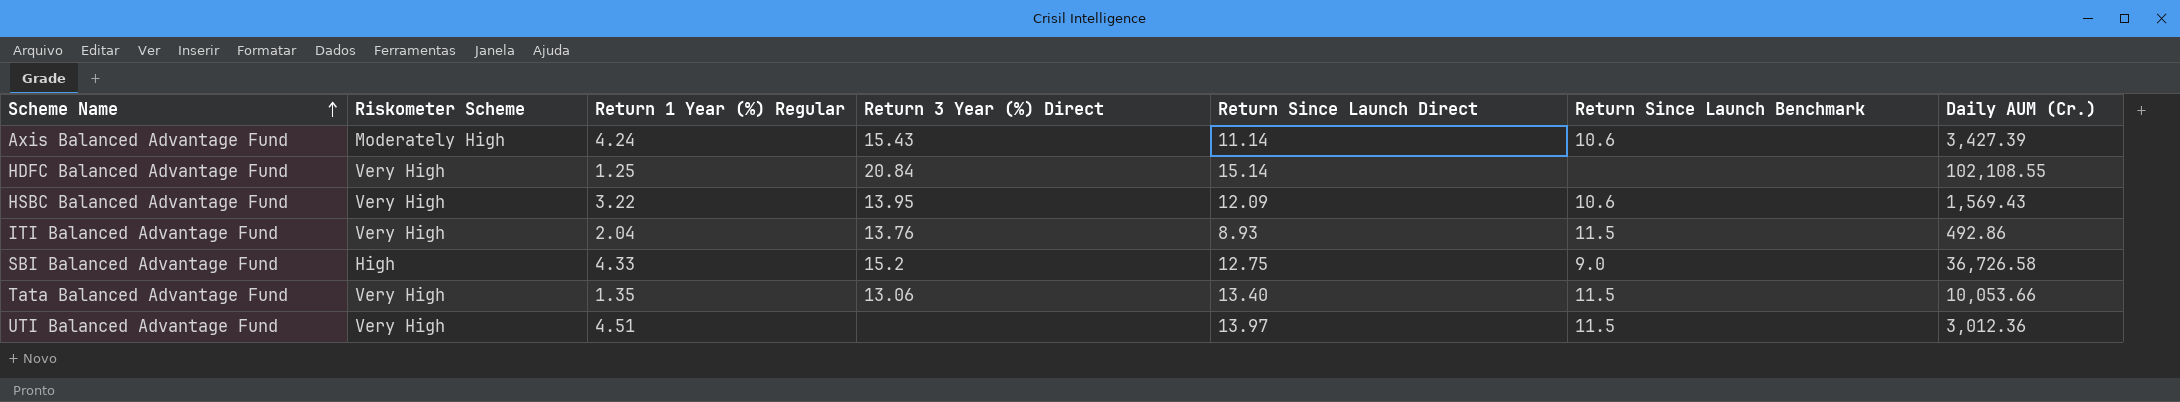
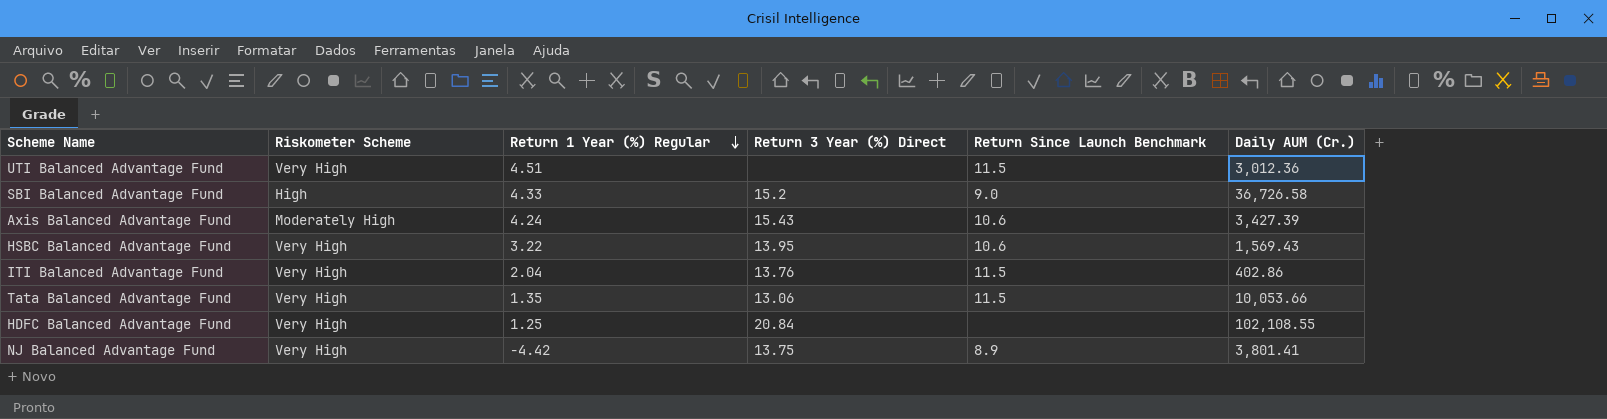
row order: Scheme Name ascending -> Return 1 Year (%) Regular descending
column Return Since Launch Direct | position: 5 -> none
ITI Balanced Advantage Fund | Daily AUM (Cr.): 492.86 -> 402.86
row NJ Balanced Advantage Fund: none -> Very High | -4.42 | 13.75 | 8.9 | 3,801.41

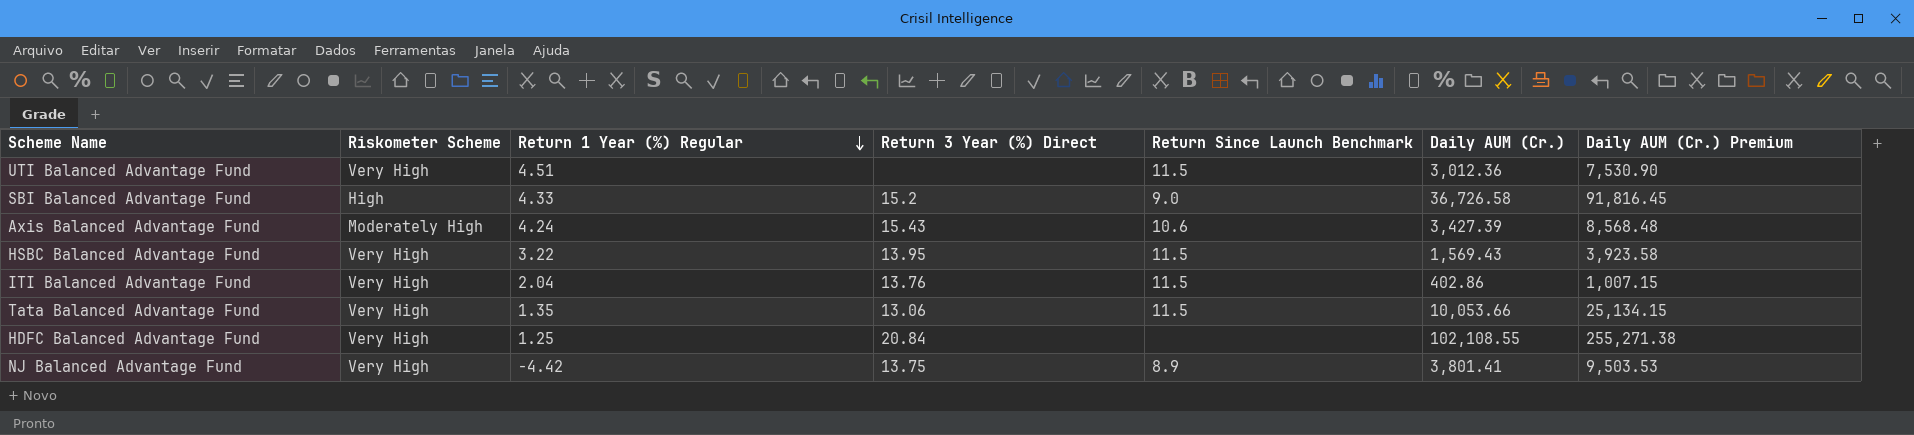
column Daily AUM (Cr.) Premium | formula: none -> [Daily AUM (Cr.)] * 2.5
HSBC Balanced Advantage Fund | Return Since Launch Benchmark: 10.6 -> 11.5

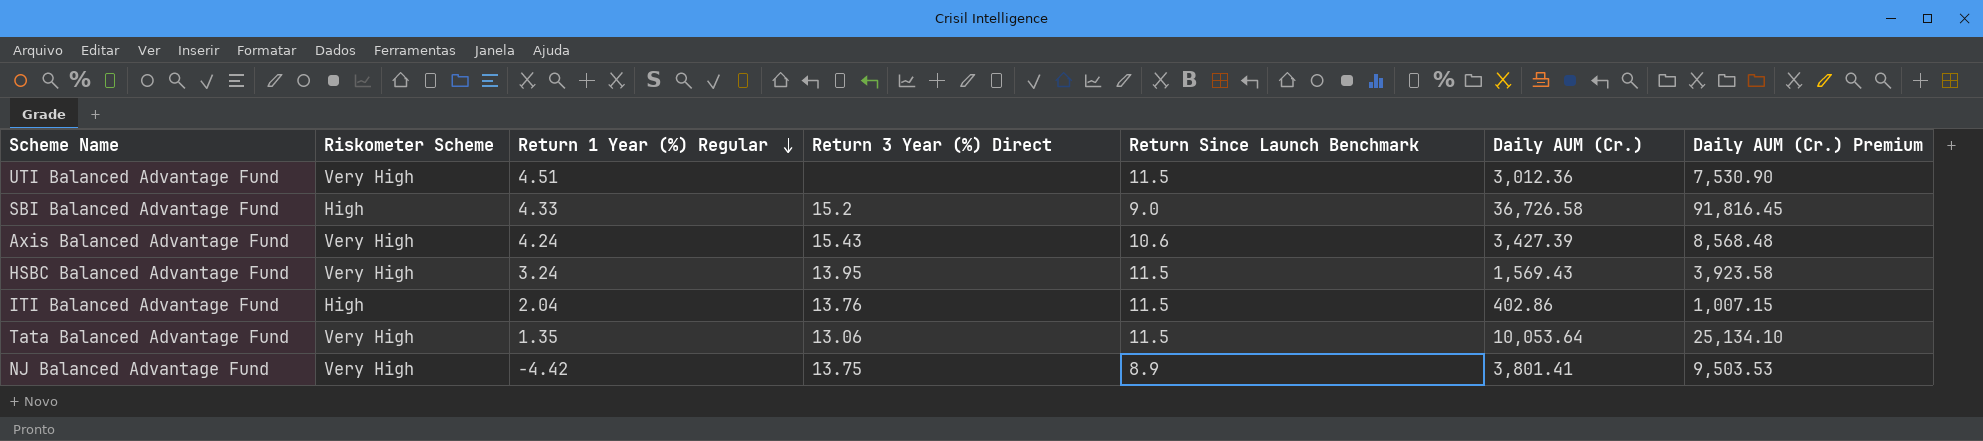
row HDFC Balanced Advantage Fund: Very High | 1.25 | 20.84 | none | 102,108.55 | 255,271.38 -> none
Axis Balanced Advantage Fund | Riskometer Scheme: Moderately High -> Very High
HSBC Balanced Advantage Fund | Return 1 Year (%) Regular: 3.22 -> 3.24
ITI Balanced Advantage Fund | Riskometer Scheme: Very High -> High
Tata Balanced Advantage Fund | Daily AUM (Cr.): 10,053.66 -> 10,053.64
Tata Balanced Advantage Fund | Daily AUM (Cr.) Premium: 25,134.15 -> 25,134.10

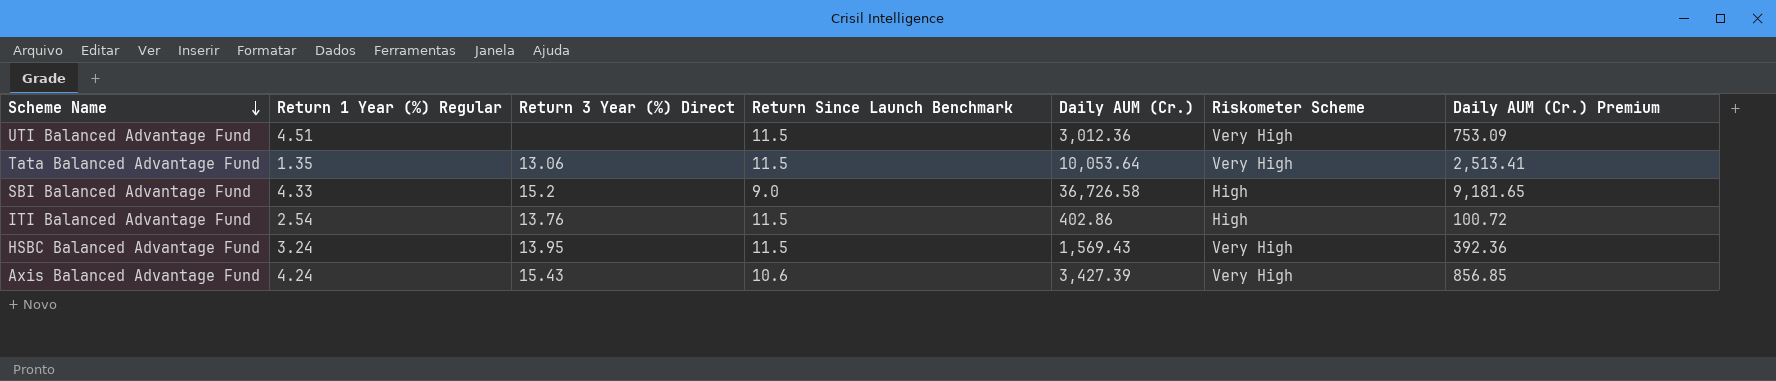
row order: Return 1 Year (%) Regular descending -> Scheme Name descending
column Riskometer Scheme | position: 2 -> 6
column Daily AUM (Cr.) Premium | formula: [Daily AUM (Cr.)] * 2.5 -> [Daily AUM (Cr.)] * 0.25
row NJ Balanced Advantage Fund: Very High | -4.42 | 13.75 | 8.9 | 3,801.41 | 9,503.53 -> none
ITI Balanced Advantage Fund | Return 1 Year (%) Regular: 2.04 -> 2.54

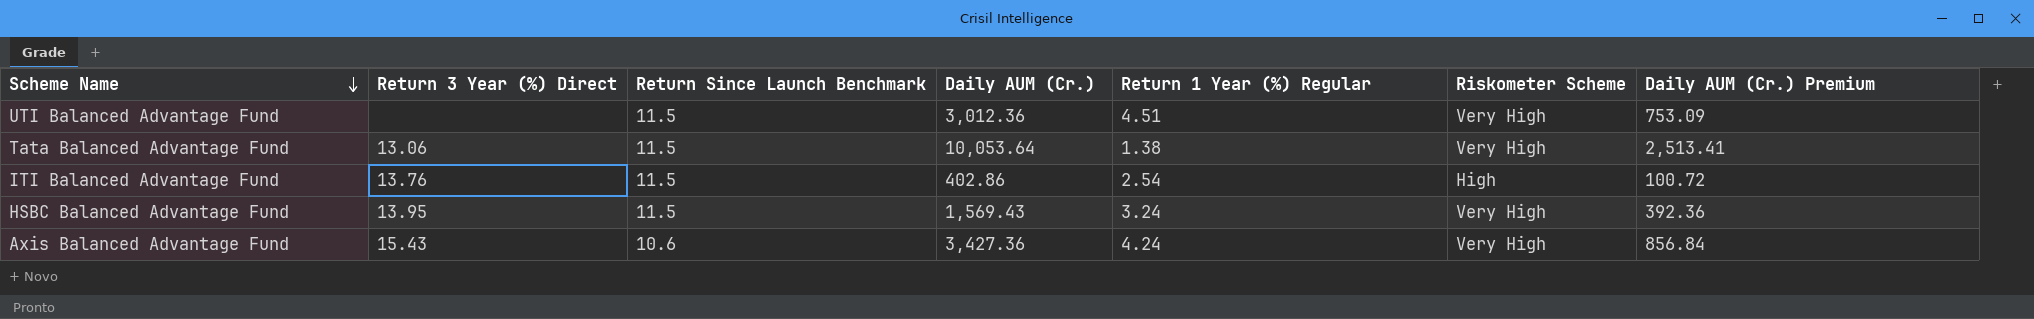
column Return 1 Year (%) Regular | position: 2 -> 5
row SBI Balanced Advantage Fund: 4.33 | 15.2 | 9.0 | 36,726.58 | High | 9,181.65 -> none
Tata Balanced Advantage Fund | Return 1 Year (%) Regular: 1.35 -> 1.38
Axis Balanced Advantage Fund | Daily AUM (Cr.): 3,427.39 -> 3,427.36
Axis Balanced Advantage Fund | Daily AUM (Cr.) Premium: 856.85 -> 856.84

